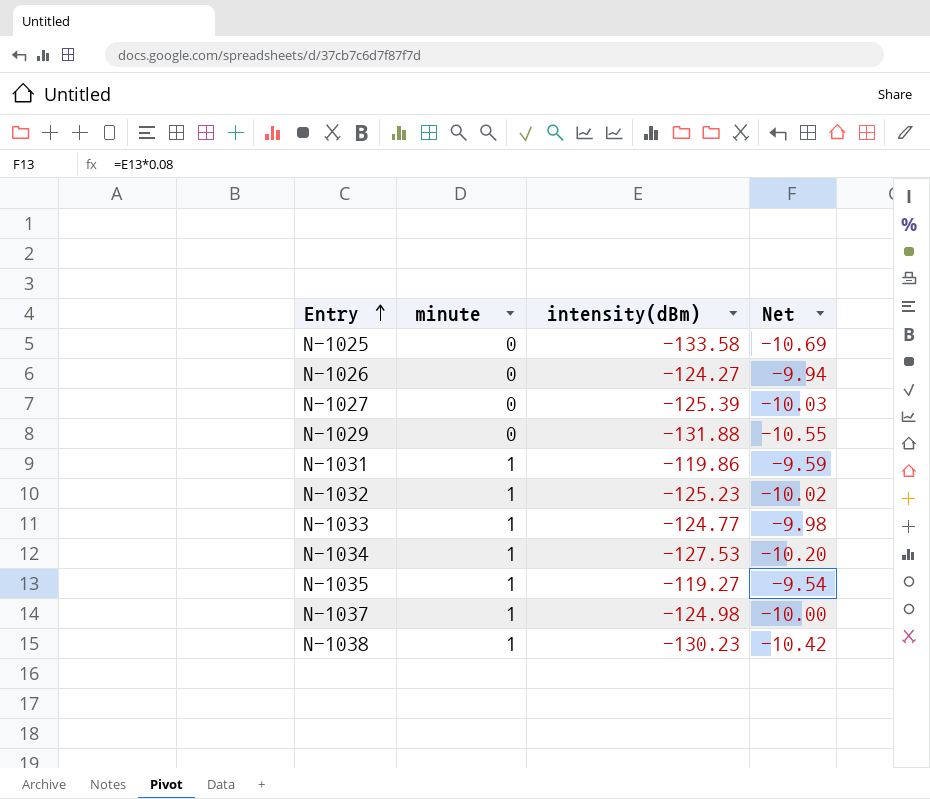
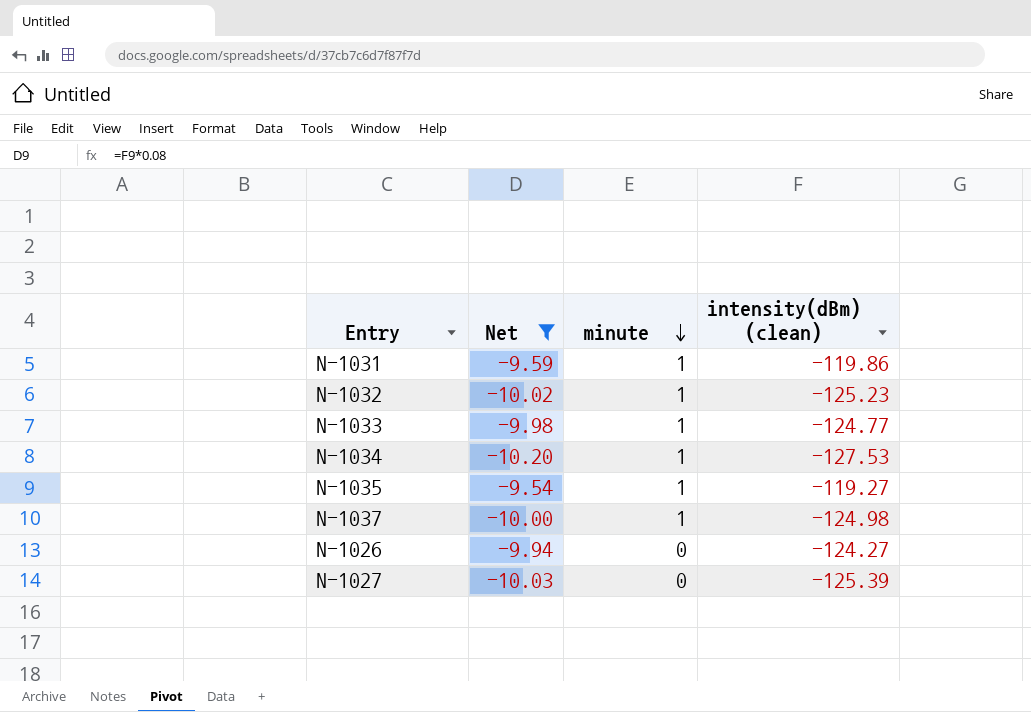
filter: none -> Net >= -10.20
row order: Entry ascending -> minute descending
column Net | position: 4 -> 2
column name: intensity(dBm) -> intensity(dBm) (clean)

